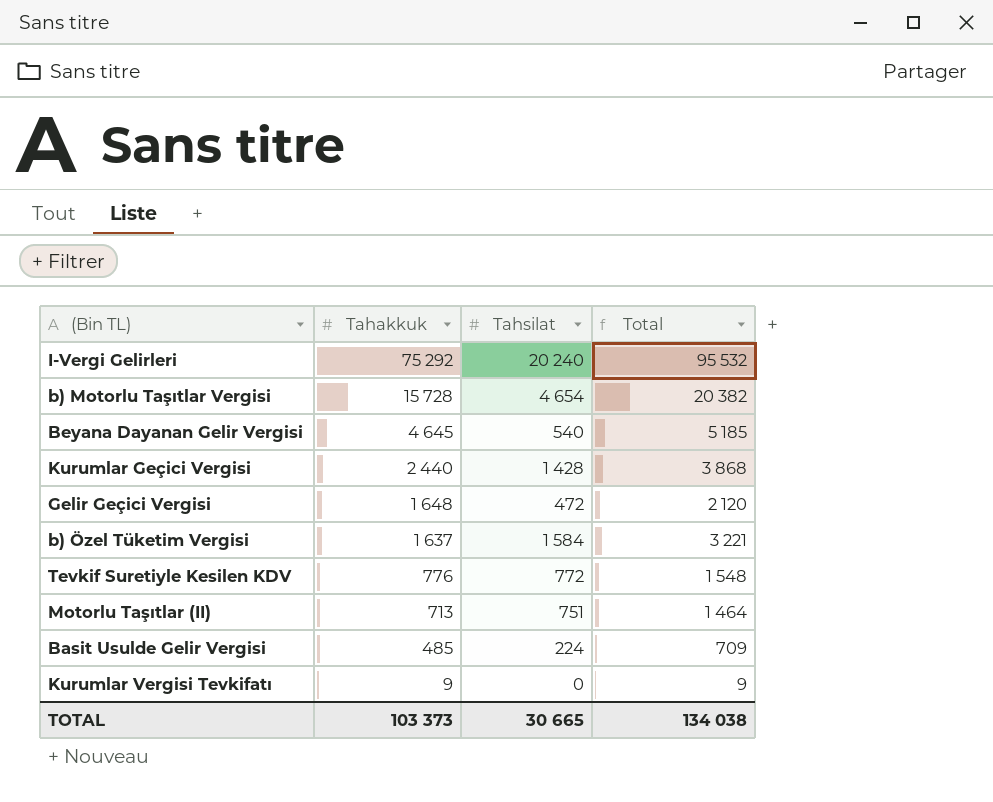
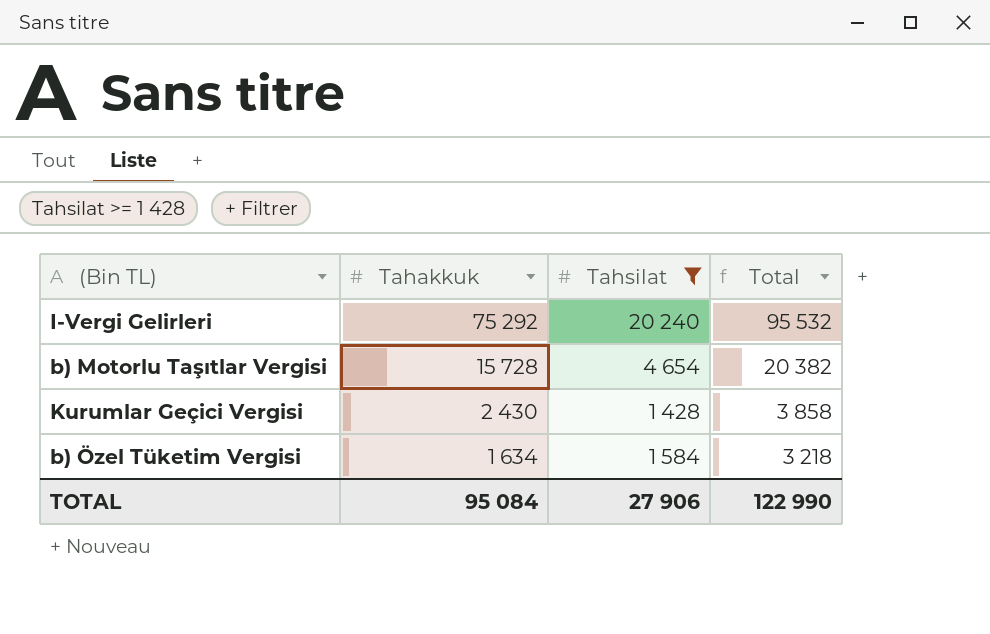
filter: none -> Tahsilat >= 1 428
Kurumlar Geçici Vergisi | Tahakkuk: 2 440 -> 2 430
Kurumlar Geçici Vergisi | Total: 3 868 -> 3 858
b) Özel Tüketim Vergisi | Tahakkuk: 1 637 -> 1 634
b) Özel Tüketim Vergisi | Total: 3 221 -> 3 218
TOTAL | Tahakkuk: 103 373 -> 95 084
TOTAL | Tahsilat: 30 665 -> 27 906
TOTAL | Total: 134 038 -> 122 990

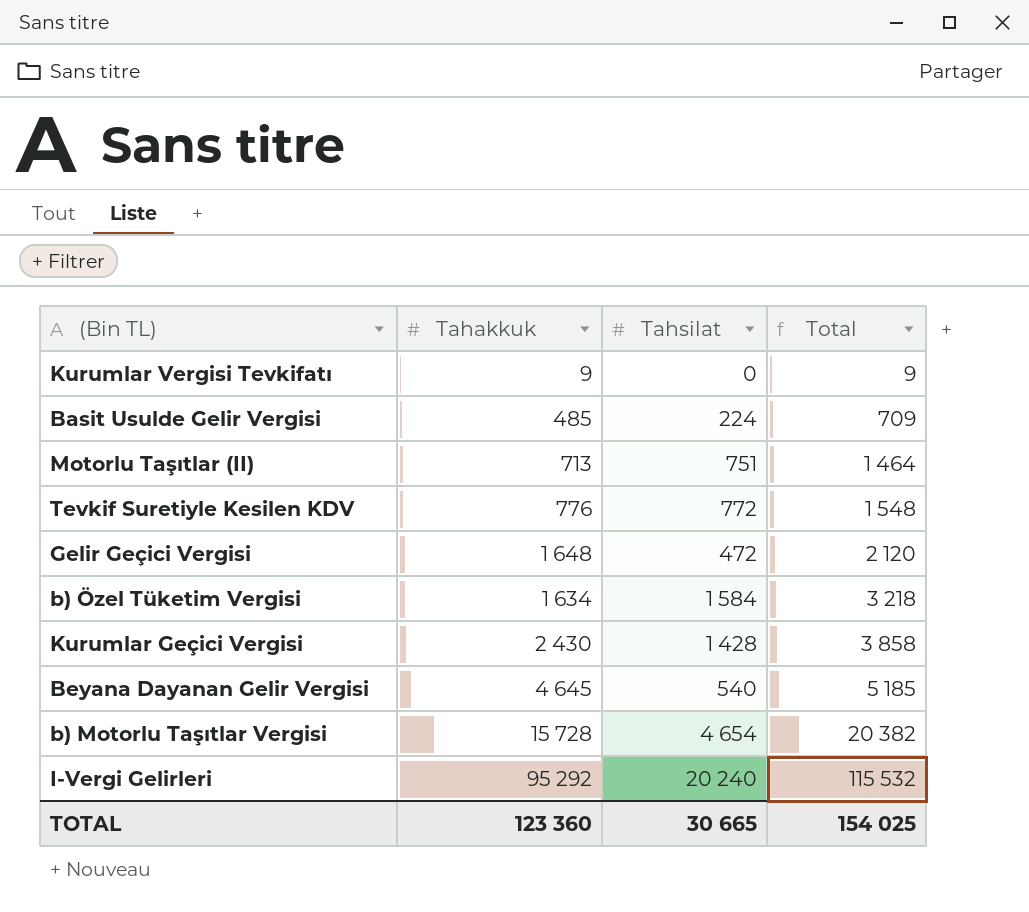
filter: Tahsilat >= 1 428 -> none
row order: Tahakkuk descending -> Total ascending
I-Vergi Gelirleri | Tahakkuk: 75 292 -> 95 292
I-Vergi Gelirleri | Total: 95 532 -> 115 532
TOTAL | Tahakkuk: 95 084 -> 123 360
TOTAL | Tahsilat: 27 906 -> 30 665
TOTAL | Total: 122 990 -> 154 025

